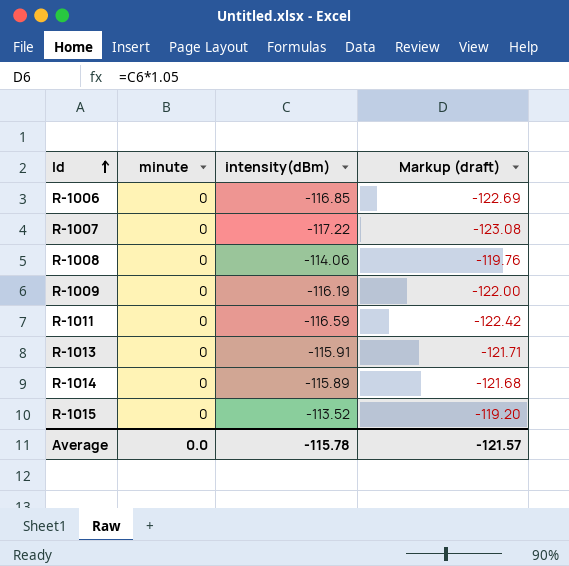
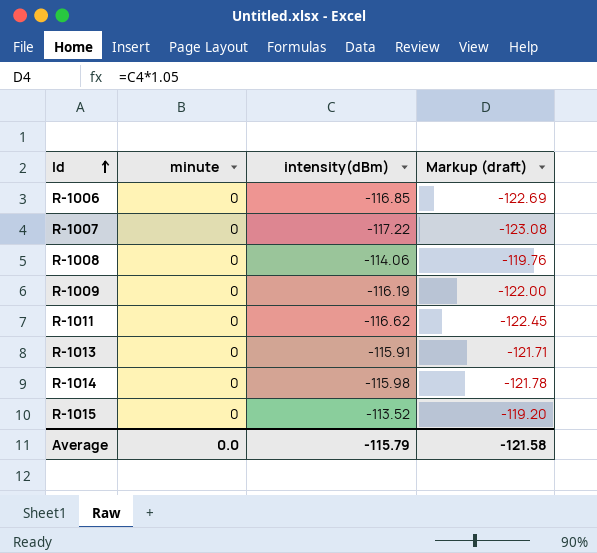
R-1011 | intensity(dBm): -116.59 -> -116.62
R-1011 | Markup (draft): -122.42 -> -122.45
R-1014 | intensity(dBm): -115.89 -> -115.98
R-1014 | Markup (draft): -121.68 -> -121.78
Average | intensity(dBm): -115.78 -> -115.79
Average | Markup (draft): -121.57 -> -121.58

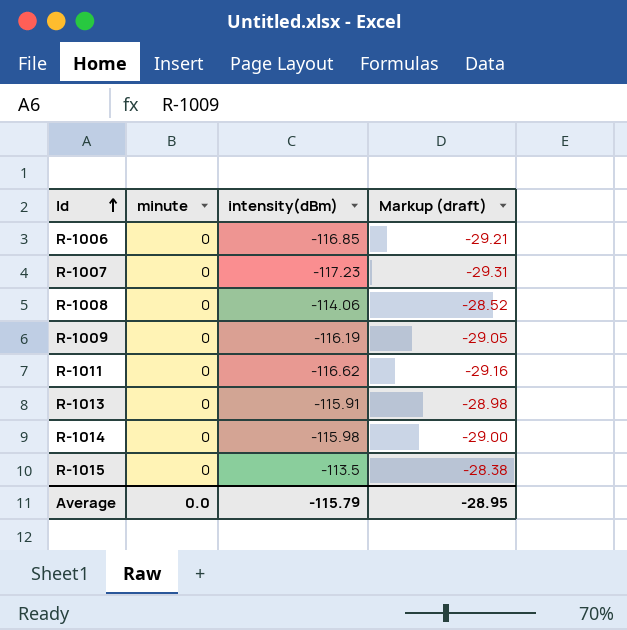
column Markup (draft) | formula: [intensity(dBm)] * 1.05 -> [intensity(dBm)] * 0.25
R-1007 | intensity(dBm): -117.22 -> -117.23
R-1015 | intensity(dBm): -113.52 -> -113.5
Average | Markup (draft): -121.58 -> -28.95

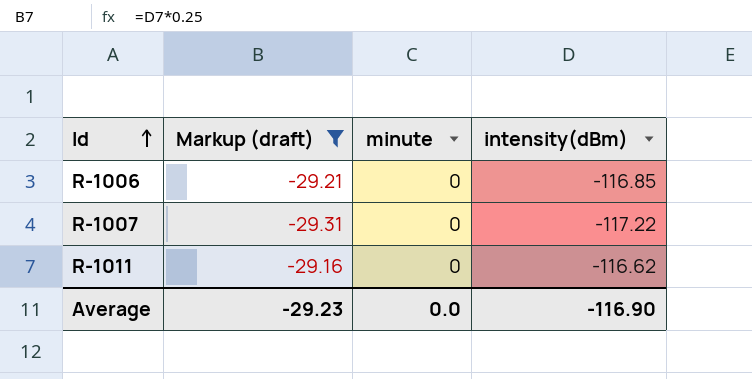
filter: none -> Markup (draft) <= -29.16
column Markup (draft) | position: 4 -> 2
R-1007 | intensity(dBm): -117.23 -> -117.22
Average | Markup (draft): -28.95 -> -29.23
Average | intensity(dBm): -115.79 -> -116.90

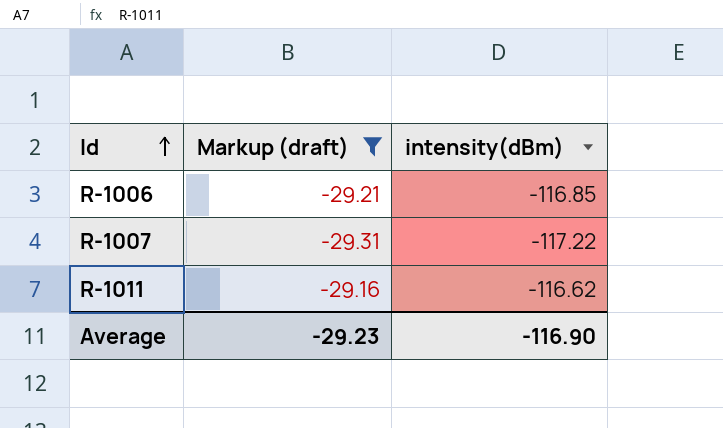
column minute | position: 3 -> none

